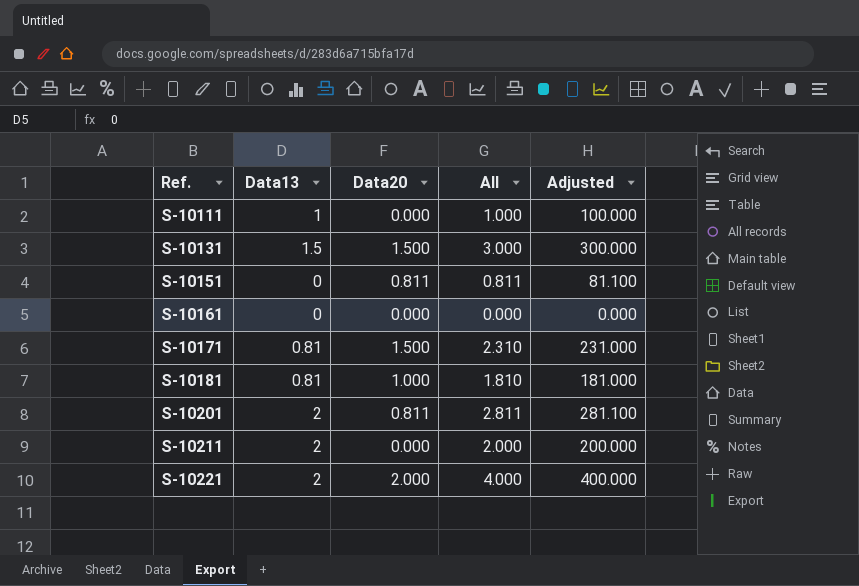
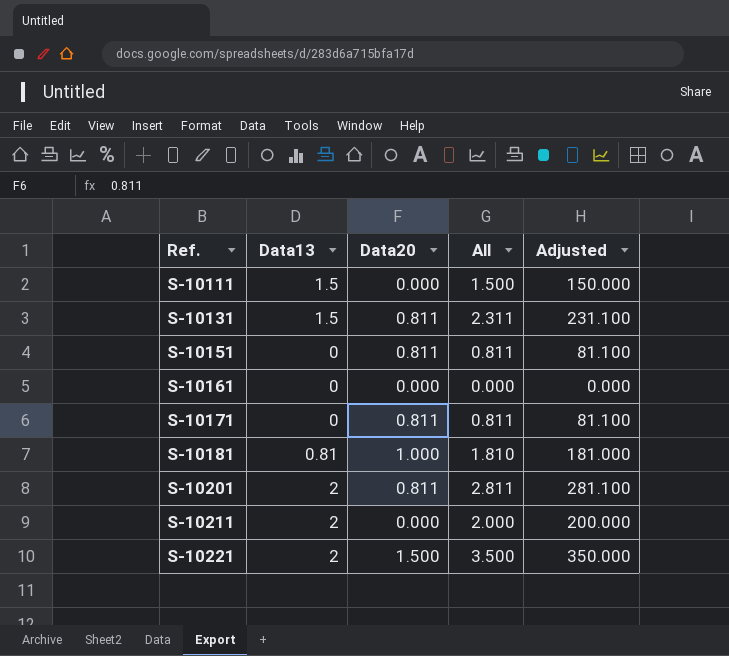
S-10111 | Data13: 1 -> 1.5
S-10111 | All: 1.000 -> 1.500
S-10111 | Adjusted: 100.000 -> 150.000
S-10131 | Data20: 1.500 -> 0.811
S-10131 | All: 3.000 -> 2.311
S-10131 | Adjusted: 300.000 -> 231.100
S-10171 | Data13: 0.81 -> 0
S-10171 | Data20: 1.500 -> 0.811
S-10171 | All: 2.310 -> 0.811
S-10171 | Adjusted: 231.000 -> 81.100
S-10221 | Data20: 2.000 -> 1.500
S-10221 | All: 4.000 -> 3.500
S-10221 | Adjusted: 400.000 -> 350.000

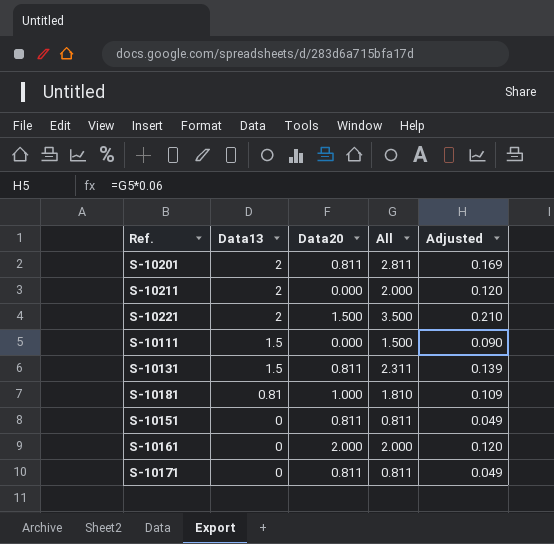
row order: Ref. ascending -> Data13 descending
column Adjusted | formula: [All] * 100 -> [All] * 0.06
S-10161 | Data20: 0.000 -> 2.000
S-10161 | All: 0.000 -> 2.000

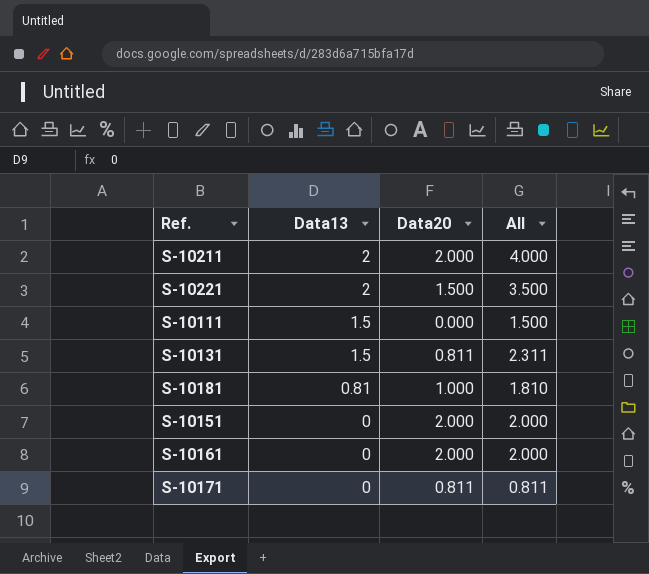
column Adjusted | formula: [All] * 0.06 -> none
row S-10201: 2 | 0.811 | 2.811 | 0.169 -> none
S-10211 | Data20: 0.000 -> 2.000
S-10211 | All: 2.000 -> 4.000
S-10151 | Data20: 0.811 -> 2.000
S-10151 | All: 0.811 -> 2.000

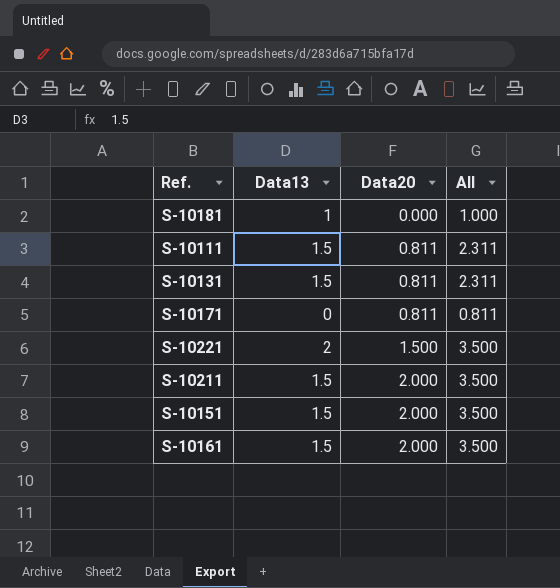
row order: Data13 descending -> Data20 ascending
S-10181 | Data13: 0.81 -> 1
S-10181 | Data20: 1.000 -> 0.000
S-10181 | All: 1.810 -> 1.000
S-10111 | Data20: 0.000 -> 0.811
S-10111 | All: 1.500 -> 2.311
S-10211 | Data13: 2 -> 1.5
S-10211 | All: 4.000 -> 3.500
S-10151 | Data13: 0 -> 1.5
S-10151 | All: 2.000 -> 3.500
S-10161 | Data13: 0 -> 1.5
S-10161 | All: 2.000 -> 3.500

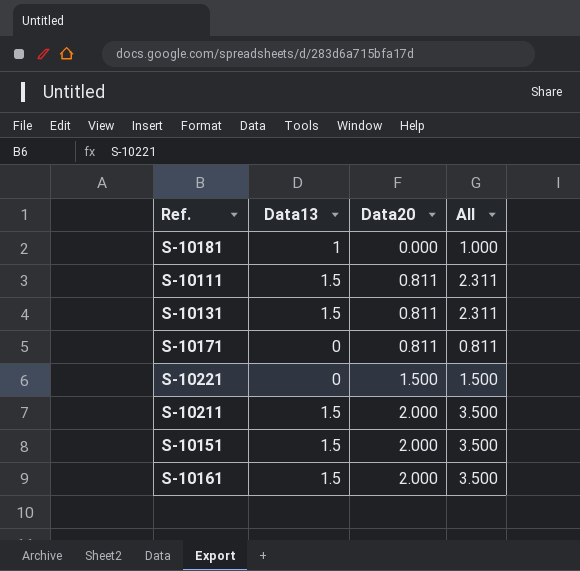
S-10221 | Data13: 2 -> 0
S-10221 | All: 3.500 -> 1.500

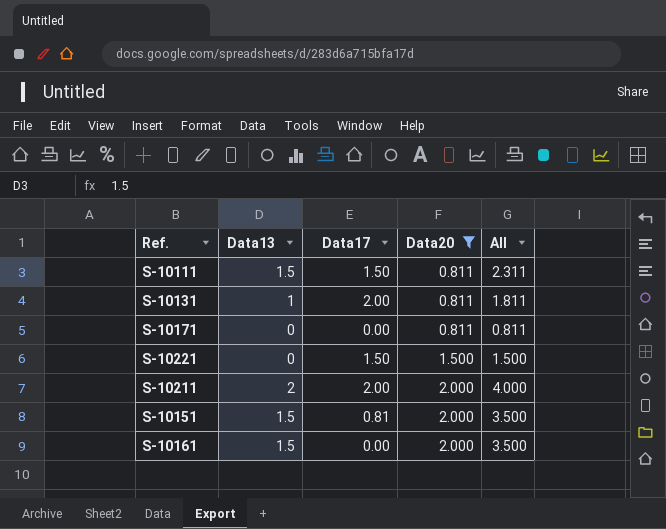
filter: none -> Data20 != 0.000
column Data17 | position: none -> 3
S-10131 | Data13: 1.5 -> 1
S-10131 | All: 2.311 -> 1.811
S-10211 | Data13: 1.5 -> 2
S-10211 | All: 3.500 -> 4.000

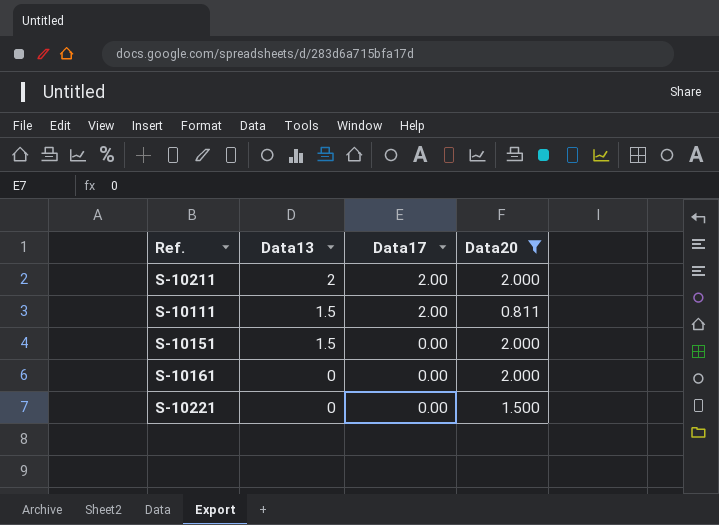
row order: Data20 ascending -> Data13 descending
column All | formula: [Data13] + [Data20] -> none
row S-10131: 1 | 2.00 | 0.811 | 1.811 -> none
row S-10171: 0 | 0.00 | 0.811 | 0.811 -> none
S-10111 | Data17: 1.50 -> 2.00
S-10151 | Data17: 0.81 -> 0.00
S-10161 | Data13: 1.5 -> 0
S-10221 | Data17: 1.50 -> 0.00

